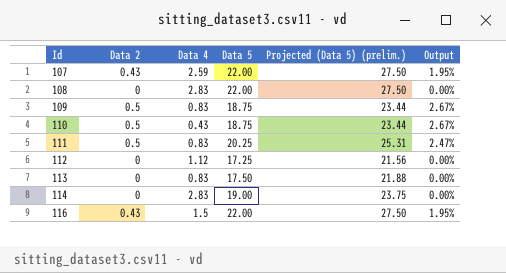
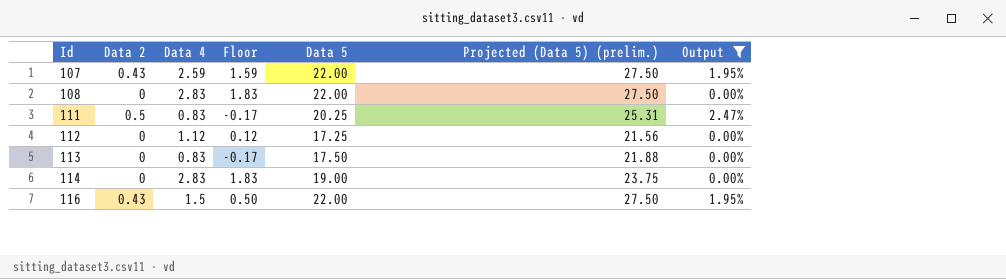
filter: none -> Output != 2.67%
column Floor | formula: none -> [Data 4] - 1

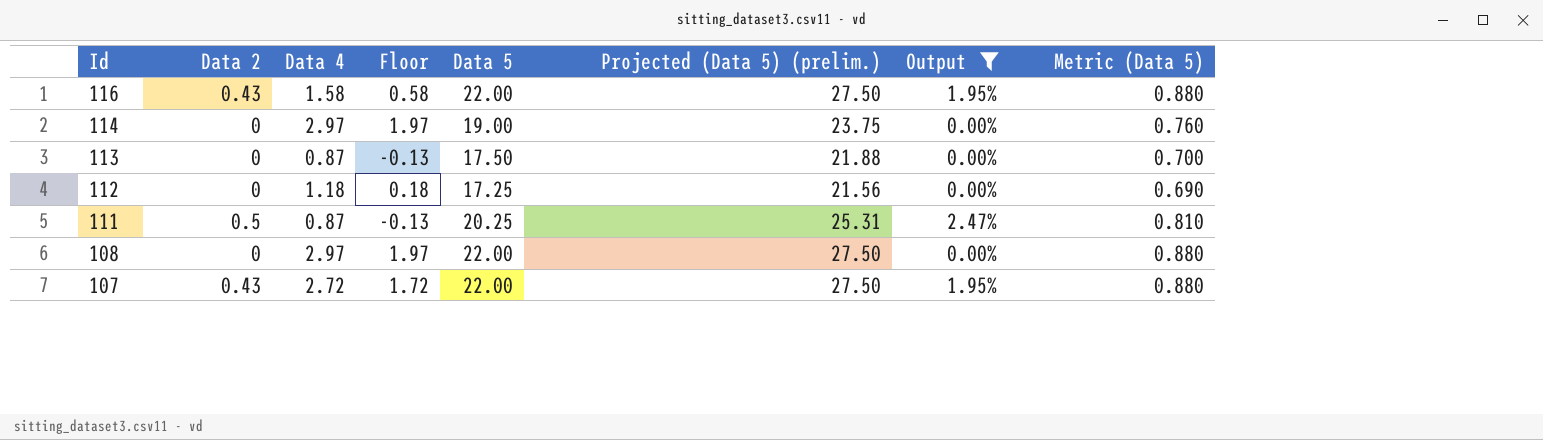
row order: Id ascending -> Id descending
column Metric (Data 5) | formula: none -> [Data 5] * 0.04
116 | Data 4: 1.5 -> 1.58
116 | Floor: 0.50 -> 0.58
114 | Data 4: 2.83 -> 2.97
114 | Floor: 1.83 -> 1.97
113 | Data 4: 0.83 -> 0.87
113 | Floor: -0.17 -> -0.13
112 | Data 4: 1.12 -> 1.18
112 | Floor: 0.12 -> 0.18
111 | Data 4: 0.83 -> 0.87
111 | Floor: -0.17 -> -0.13
108 | Data 4: 2.83 -> 2.97
108 | Floor: 1.83 -> 1.97
107 | Data 4: 2.59 -> 2.72
107 | Floor: 1.59 -> 1.72

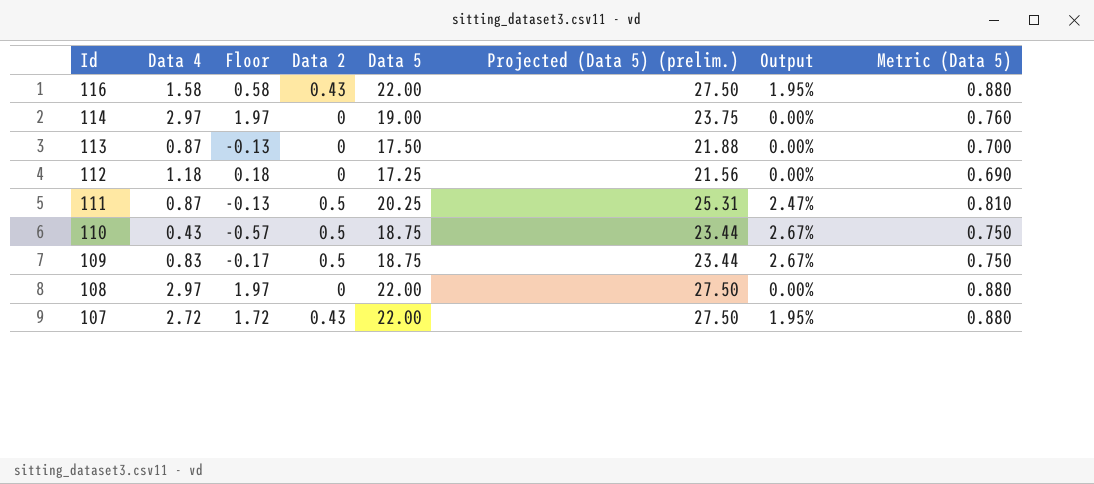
filter: Output != 2.67% -> none
column Data 2 | position: 2 -> 4

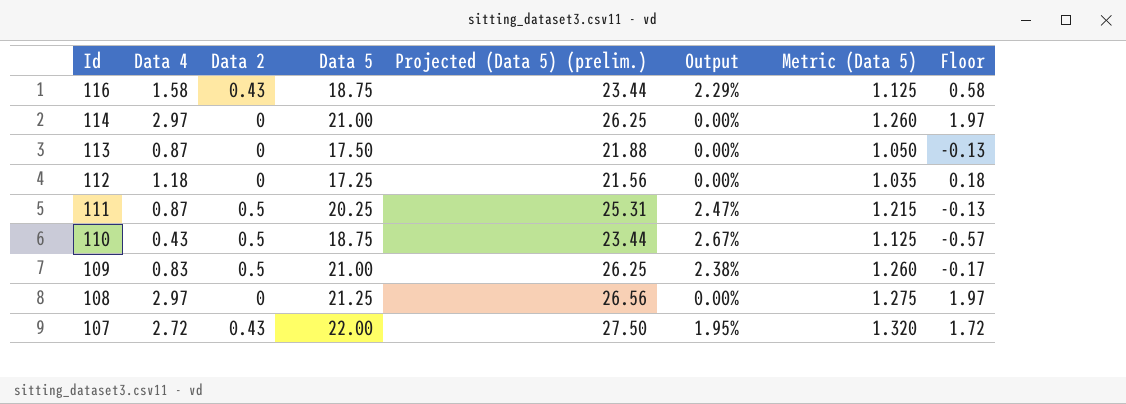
column Metric (Data 5) | formula: [Data 5] * 0.04 -> [Data 5] * 0.06
column Floor | position: 3 -> 8
116 | Data 5: 22.00 -> 18.75
116 | Projected (Data 5) (prelim.): 27.50 -> 23.44
116 | Output: 1.95% -> 2.29%
114 | Data 5: 19.00 -> 21.00
114 | Projected (Data 5) (prelim.): 23.75 -> 26.25
109 | Data 5: 18.75 -> 21.00
109 | Projected (Data 5) (prelim.): 23.44 -> 26.25
109 | Output: 2.67% -> 2.38%
108 | Data 5: 22.00 -> 21.25
108 | Projected (Data 5) (prelim.): 27.50 -> 26.56

